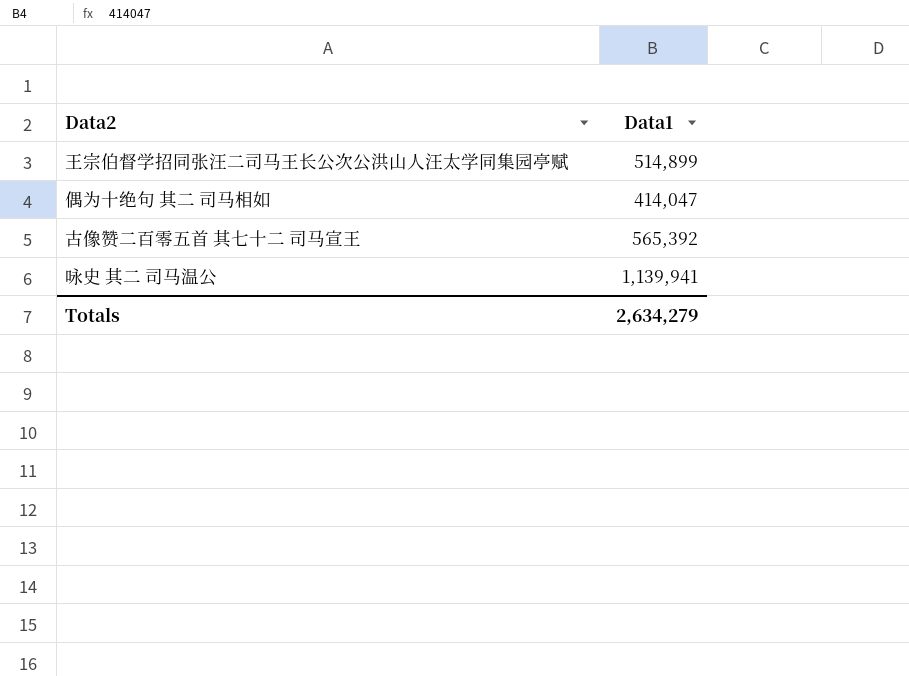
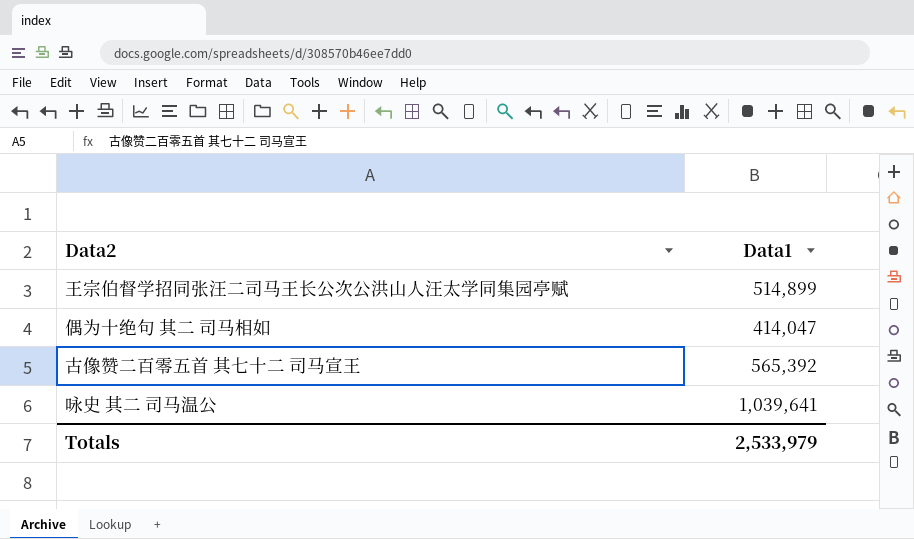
咏史 其二 司马温公 | Data1: 1,139,941 -> 1,039,641
Totals | Data1: 2,634,279 -> 2,533,979

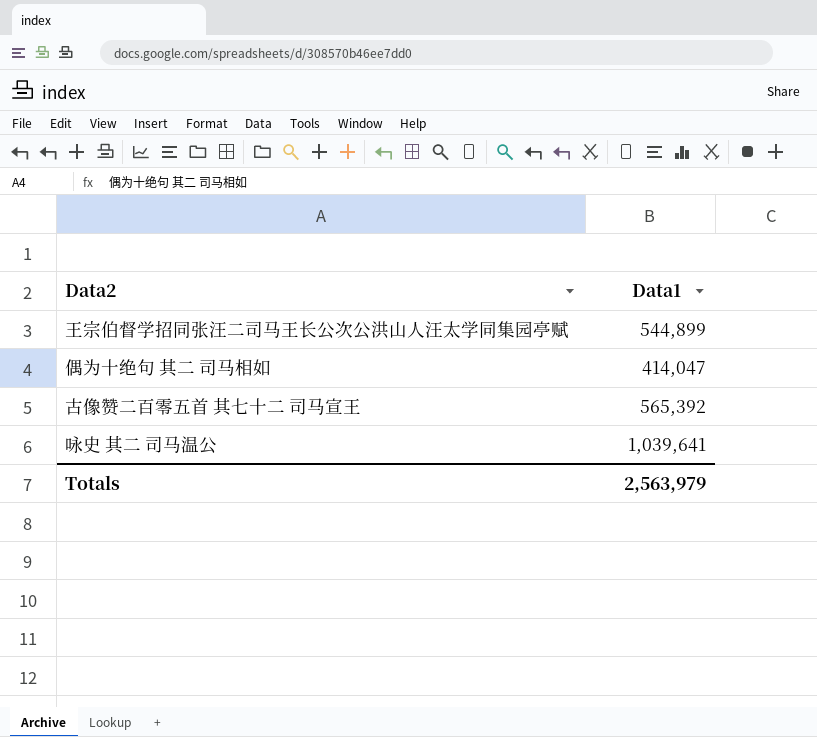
王宗伯督学招同张汪二司马王长公次公洪山人汪太学同集园亭赋 | Data1: 514,899 -> 544,899
Totals | Data1: 2,533,979 -> 2,563,979

